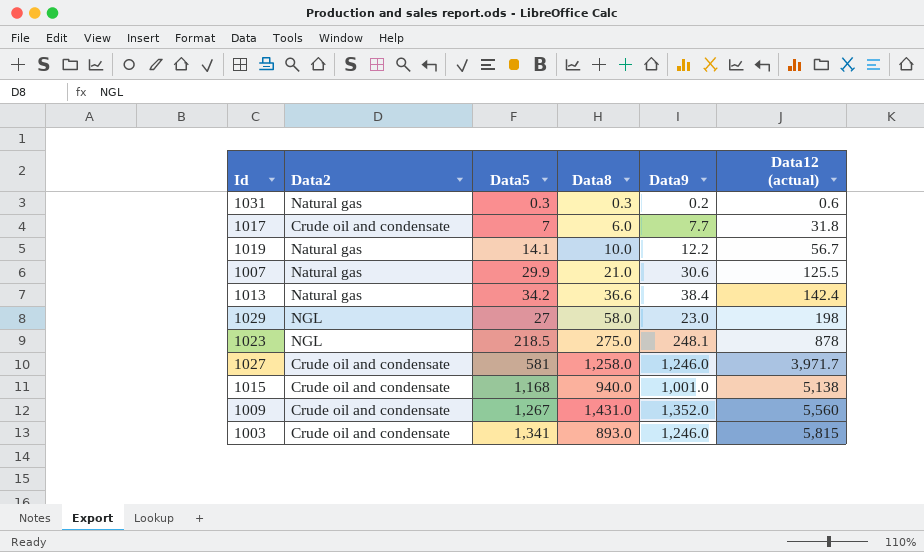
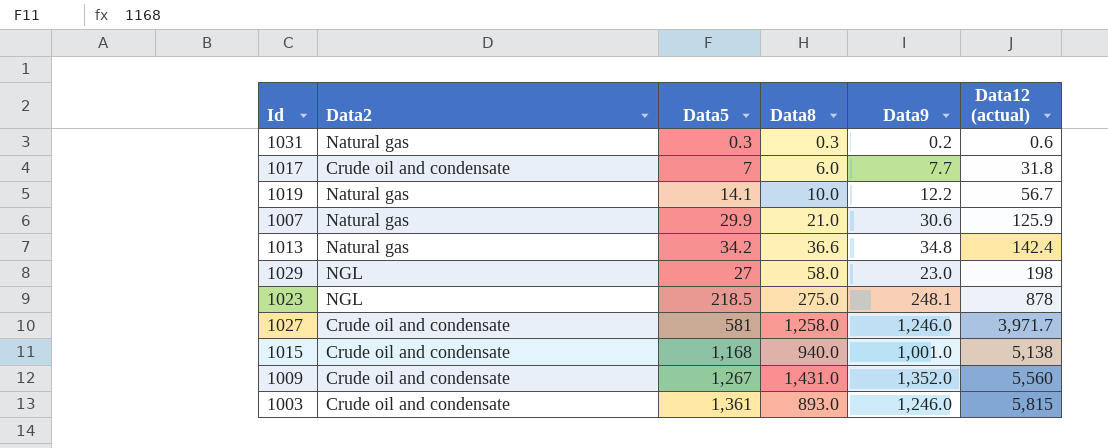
1007 | Data12 (actual): 125.5 -> 125.9
1013 | Data9: 38.4 -> 34.8
1003 | Data5: 1,341 -> 1,361

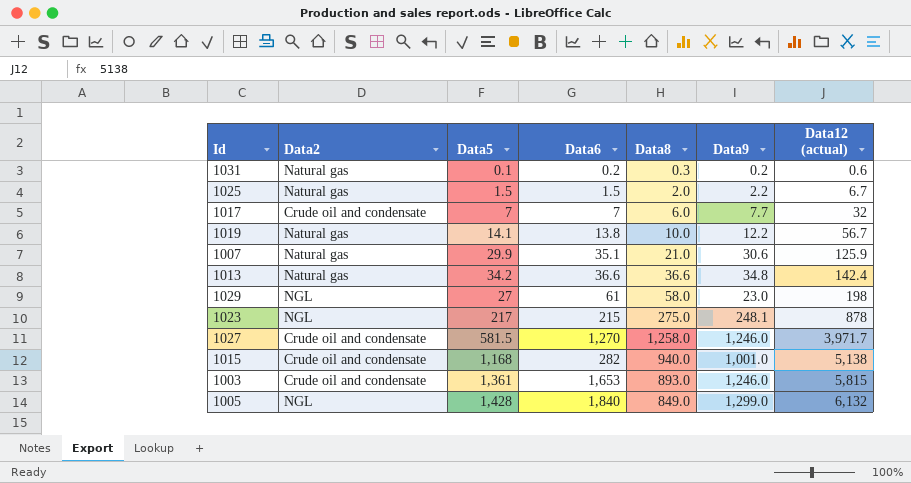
column Data6 | position: none -> 4
row 1009: Crude oil and condensate | 1,267 | 1,431.0 | 1,352.0 | 5,560 -> none
1031 | Data5: 0.3 -> 0.1
row 1025: none -> Natural gas | 1.5 | 1.5 | 2.0 | 2.2 | 6.7
1017 | Data12 (actual): 31.8 -> 32
1023 | Data5: 218.5 -> 217
1027 | Data5: 581 -> 581.5
row 1005: none -> NGL | 1,428 | 1,840 | 849.0 | 1,299.0 | 6,132

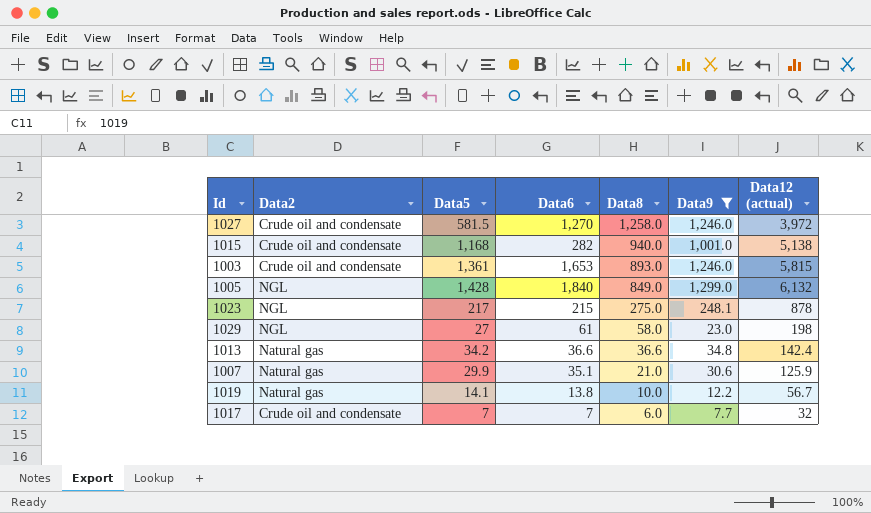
filter: none -> Data9 >= 7.7
row order: Data12 (actual) ascending -> Data8 descending
1027 | Data12 (actual): 3,971.7 -> 3,972

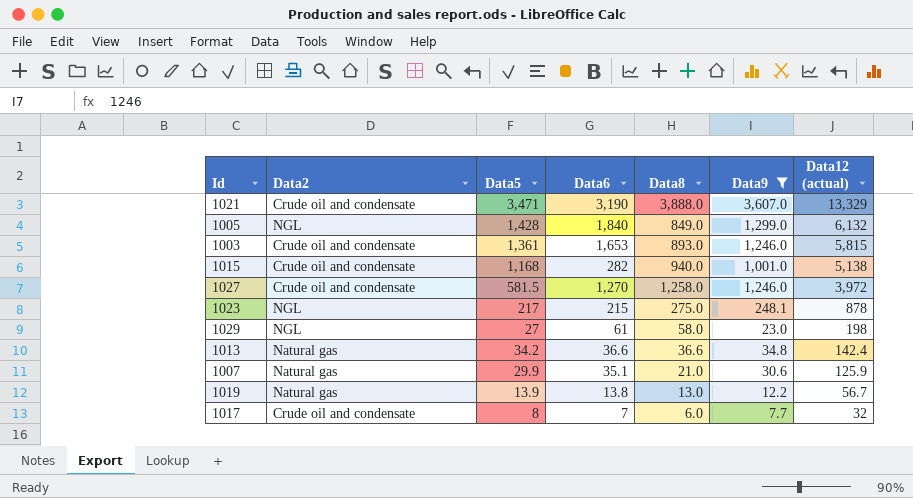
row order: Data8 descending -> Data12 (actual) descending
row 1021: none -> Crude oil and condensate | 3,471 | 3,190 | 3,888.0 | 3,607.0 | 13,329
1019 | Data5: 14.1 -> 13.9
1019 | Data8: 10.0 -> 13.0
1017 | Data5: 7 -> 8

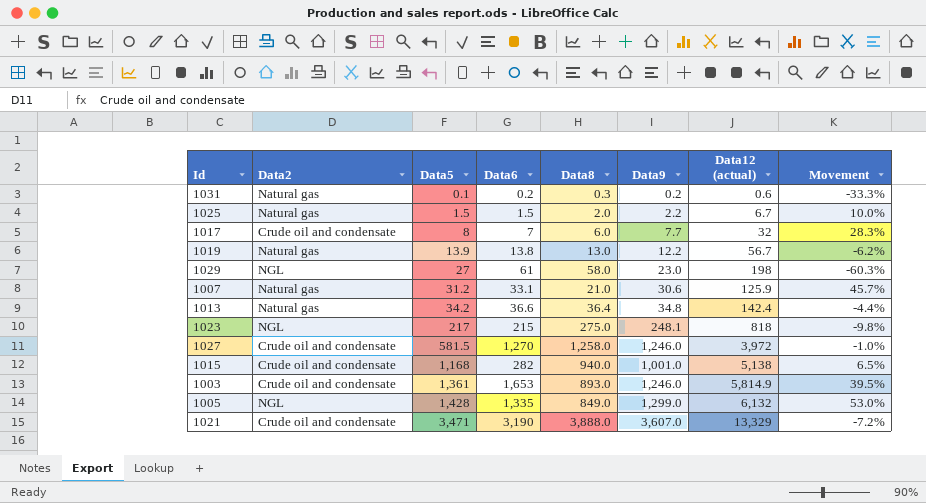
filter: Data9 >= 7.7 -> none
row order: Data12 (actual) descending -> Data5 ascending
column Movement | formula: none -> ([Data9] - [Data8]) / [Data8]
1007 | Data5: 29.9 -> 31.2
1007 | Data6: 35.1 -> 33.1
1013 | Data8: 36.6 -> 36.4
1023 | Data12 (actual): 878 -> 818
1003 | Data12 (actual): 5,815 -> 5,814.9
1005 | Data6: 1,840 -> 1,335

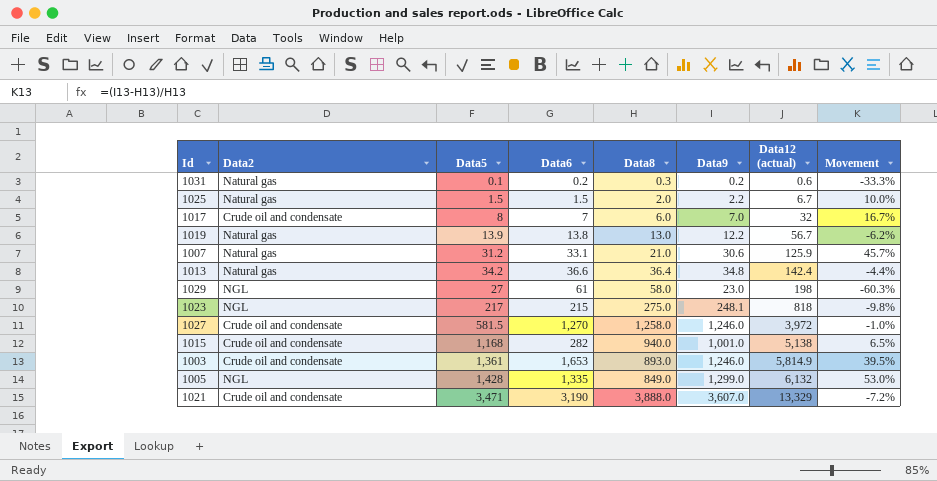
row order: Data5 ascending -> Data12 (actual) ascending
1017 | Data9: 7.7 -> 7.0
1017 | Movement: 28.3% -> 16.7%

